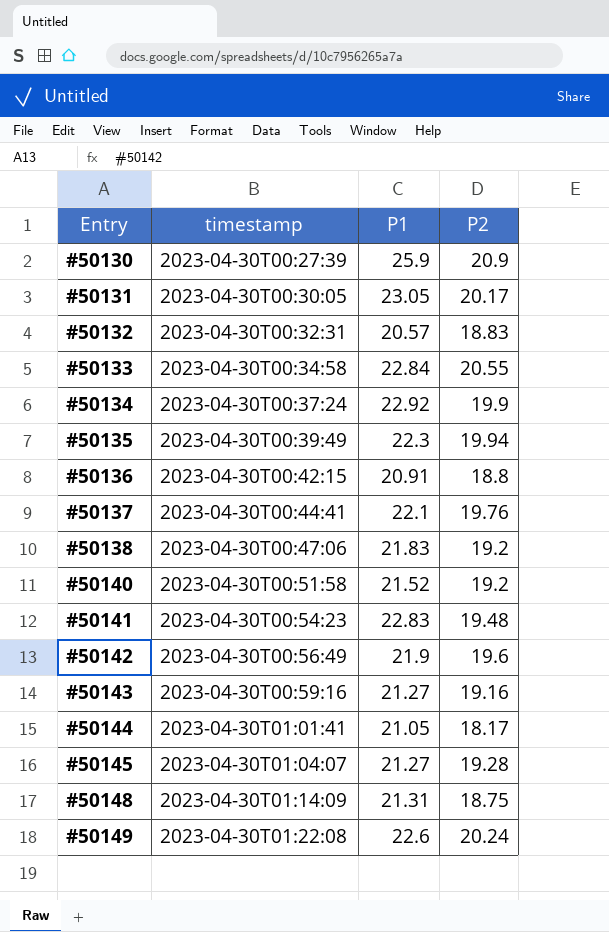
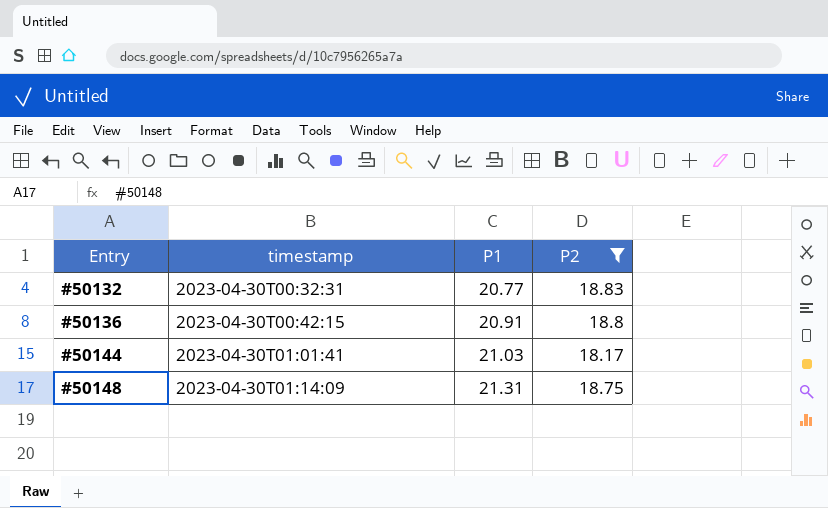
filter: none -> P2 <= 18.83
#50132 | P1: 20.57 -> 20.77
#50144 | P1: 21.05 -> 21.03

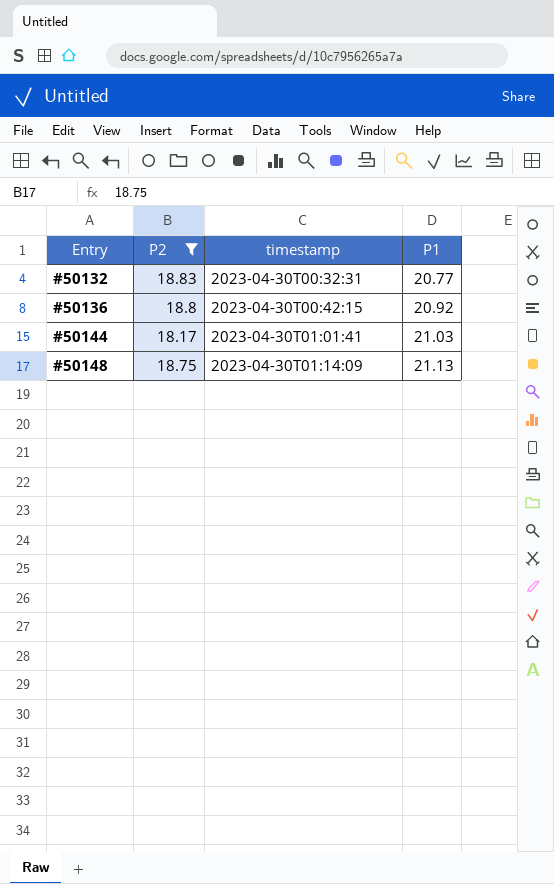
column P2 | position: 4 -> 2
#50136 | P1: 20.91 -> 20.92
#50148 | P1: 21.31 -> 21.13

